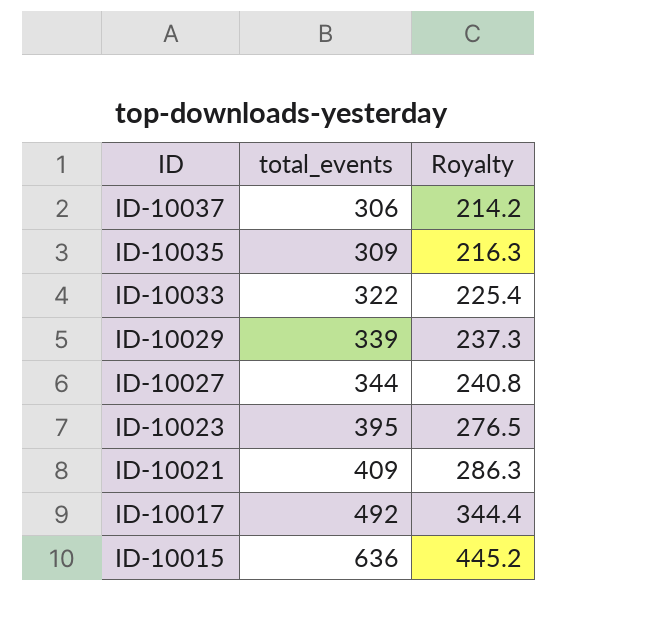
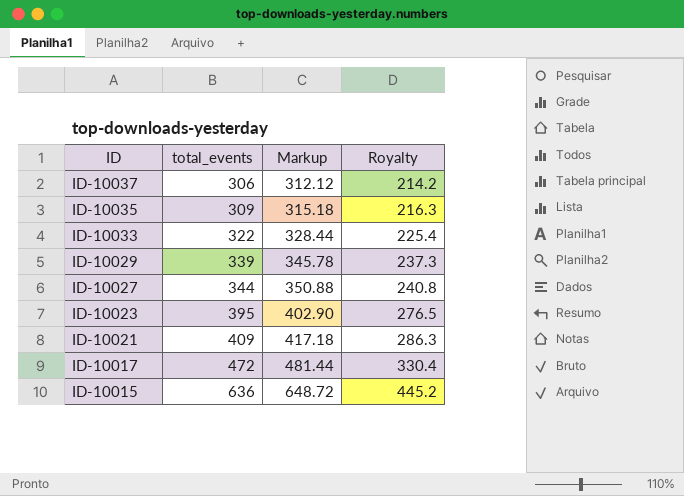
column Markup | formula: none -> [total_events] * 1.02
ID-10017 | total_events: 492 -> 472
ID-10017 | Royalty: 344.4 -> 330.4

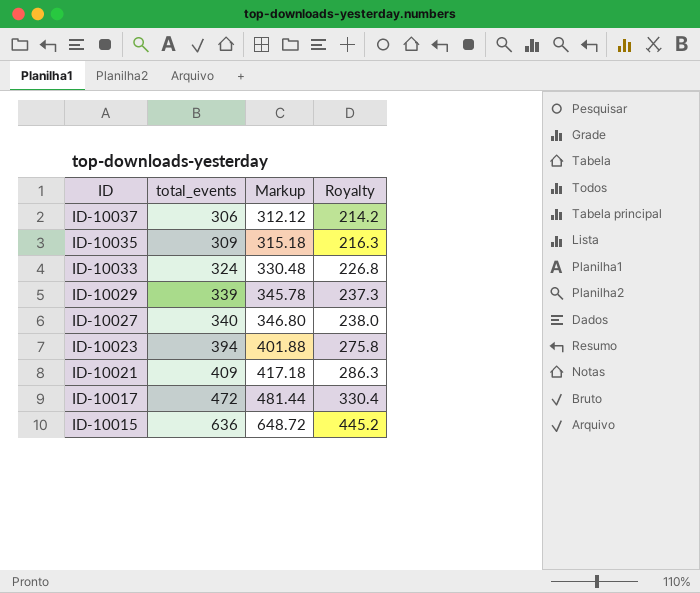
ID-10033 | total_events: 322 -> 324
ID-10033 | Markup: 328.44 -> 330.48
ID-10033 | Royalty: 225.4 -> 226.8
ID-10027 | total_events: 344 -> 340
ID-10027 | Markup: 350.88 -> 346.80
ID-10027 | Royalty: 240.8 -> 238.0
ID-10023 | total_events: 395 -> 394
ID-10023 | Markup: 402.90 -> 401.88
ID-10023 | Royalty: 276.5 -> 275.8

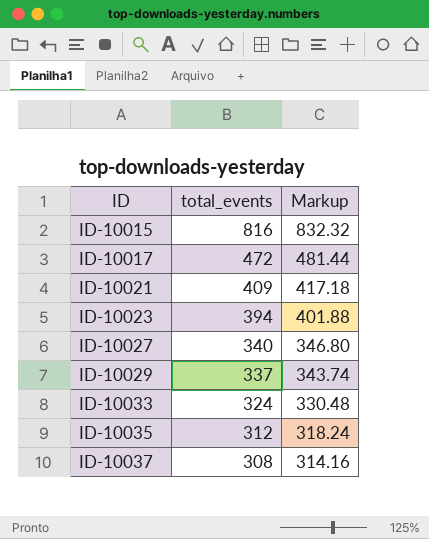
row order: ID descending -> ID ascending
column Royalty | formula: [total_events] * 0.7 -> none
ID-10015 | total_events: 636 -> 816
ID-10015 | Markup: 648.72 -> 832.32
ID-10029 | total_events: 339 -> 337
ID-10029 | Markup: 345.78 -> 343.74
ID-10035 | total_events: 309 -> 312
ID-10035 | Markup: 315.18 -> 318.24
ID-10037 | total_events: 306 -> 308
ID-10037 | Markup: 312.12 -> 314.16

